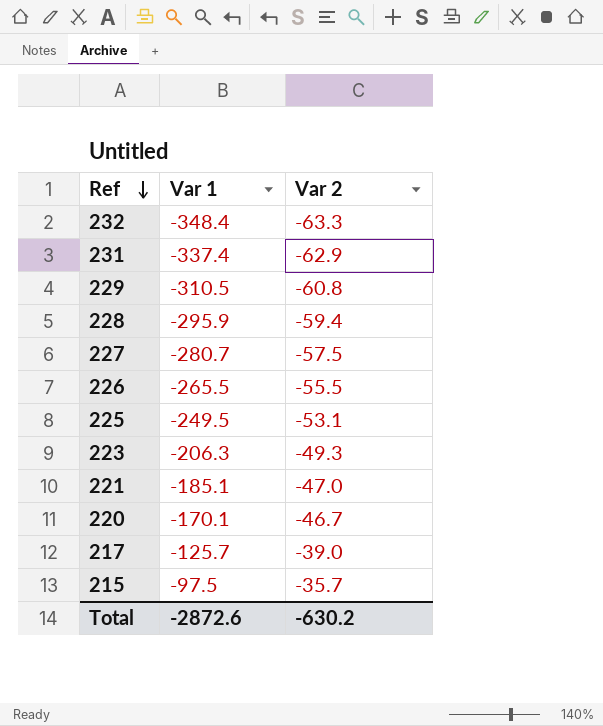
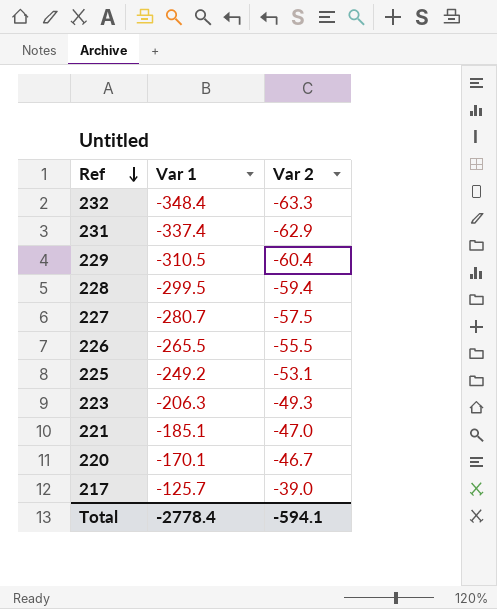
row 215: -97.5 | -35.7 -> none
229 | Var 2: -60.8 -> -60.4
228 | Var 1: -295.9 -> -299.5
225 | Var 1: -249.5 -> -249.2
Total | Var 1: -2872.6 -> -2778.4
Total | Var 2: -630.2 -> -594.1

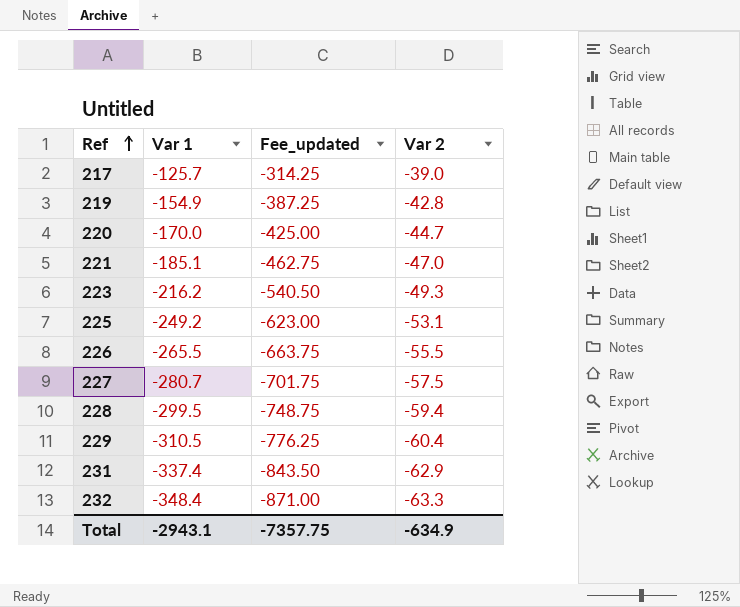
row order: Ref descending -> Ref ascending
column Fee_updated | formula: none -> [Var 1] * 2.5
row 219: none -> -154.9 | -387.25 | -42.8
220 | Var 1: -170.1 -> -170.0
220 | Var 2: -46.7 -> -44.7
223 | Var 1: -206.3 -> -216.2
Total | Var 1: -2778.4 -> -2943.1
Total | Var 2: -594.1 -> -634.9

